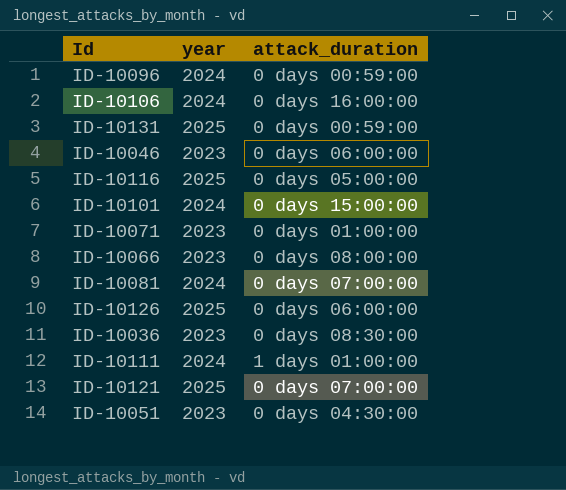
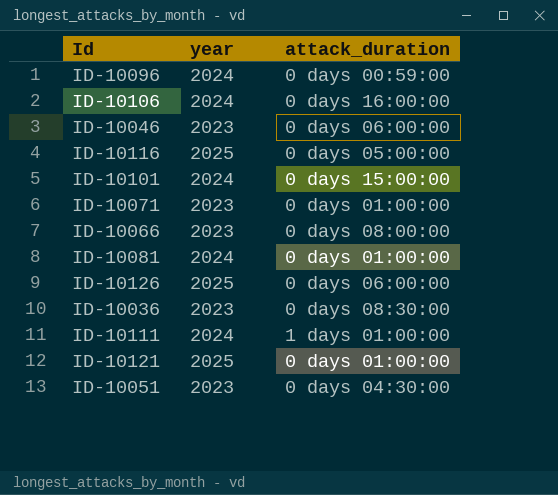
row ID-10131: 2025 | 0 days 00:59:00 -> none
ID-10081 | attack_duration: 0 days 07:00:00 -> 0 days 01:00:00
ID-10121 | attack_duration: 0 days 07:00:00 -> 0 days 01:00:00

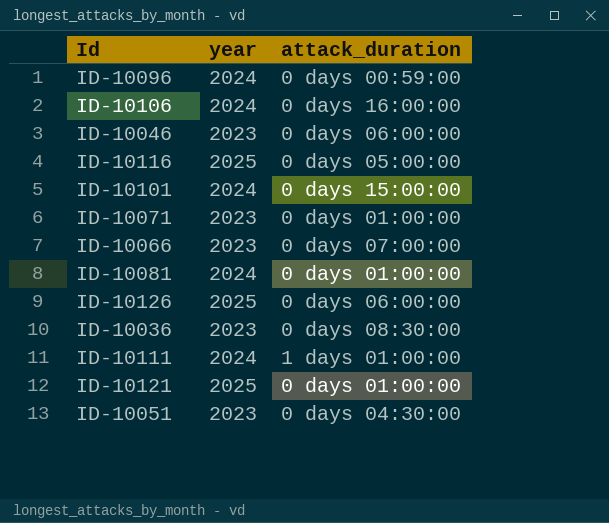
ID-10066 | attack_duration: 0 days 08:00:00 -> 0 days 07:00:00

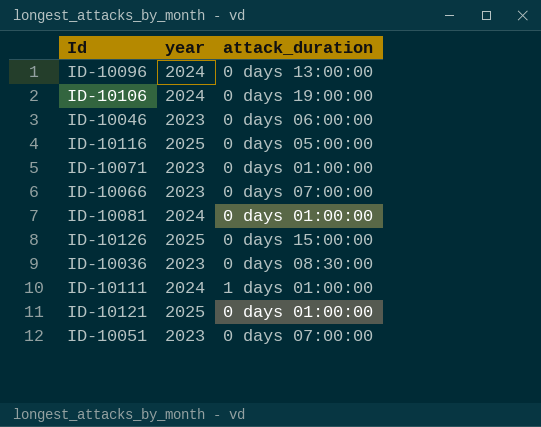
row ID-10101: 2024 | 0 days 15:00:00 -> none
ID-10096 | attack_duration: 0 days 00:59:00 -> 0 days 13:00:00
ID-10106 | attack_duration: 0 days 16:00:00 -> 0 days 19:00:00
ID-10126 | attack_duration: 0 days 06:00:00 -> 0 days 15:00:00
ID-10051 | attack_duration: 0 days 04:30:00 -> 0 days 07:00:00

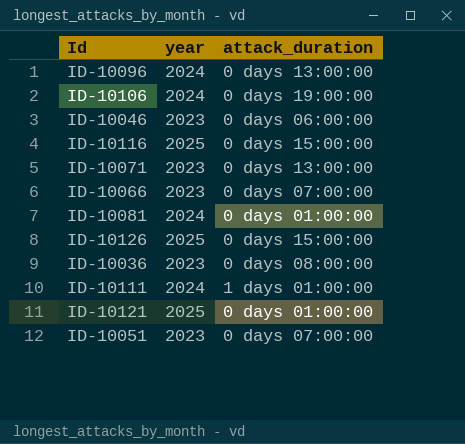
ID-10116 | attack_duration: 0 days 05:00:00 -> 0 days 15:00:00
ID-10071 | attack_duration: 0 days 01:00:00 -> 0 days 13:00:00
ID-10036 | attack_duration: 0 days 08:30:00 -> 0 days 08:00:00

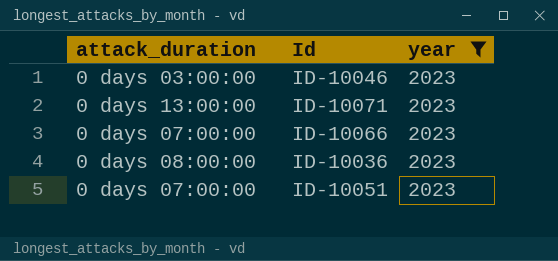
filter: none -> year = 2023
column attack_duration | position: 3 -> 1
ID-10046 | attack_duration: 0 days 06:00:00 -> 0 days 03:00:00

